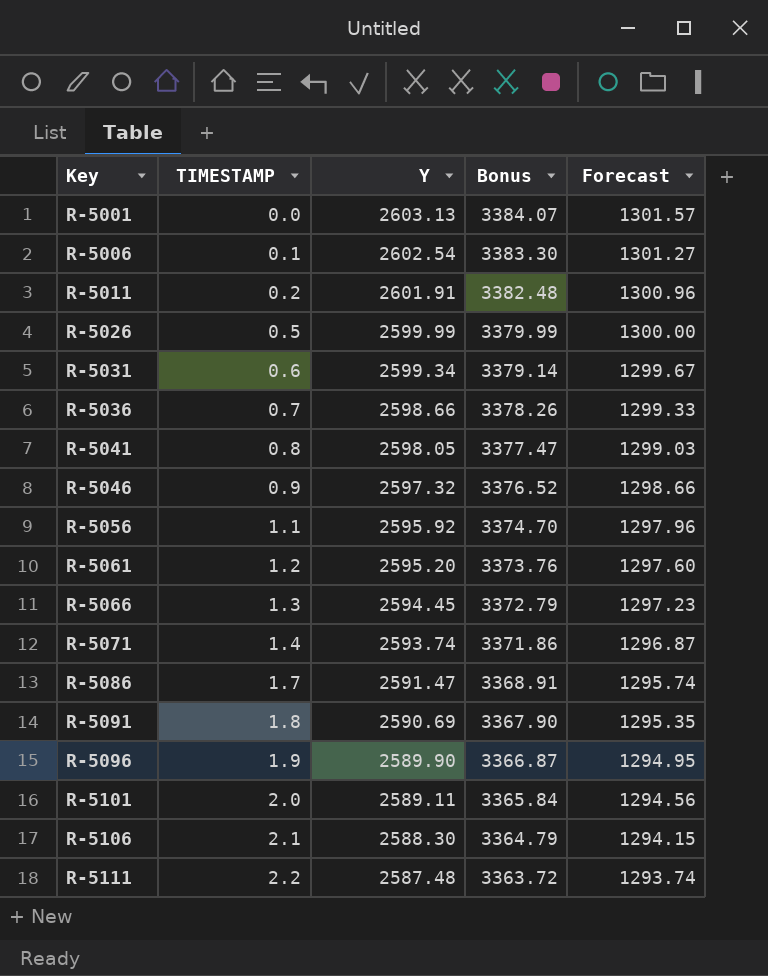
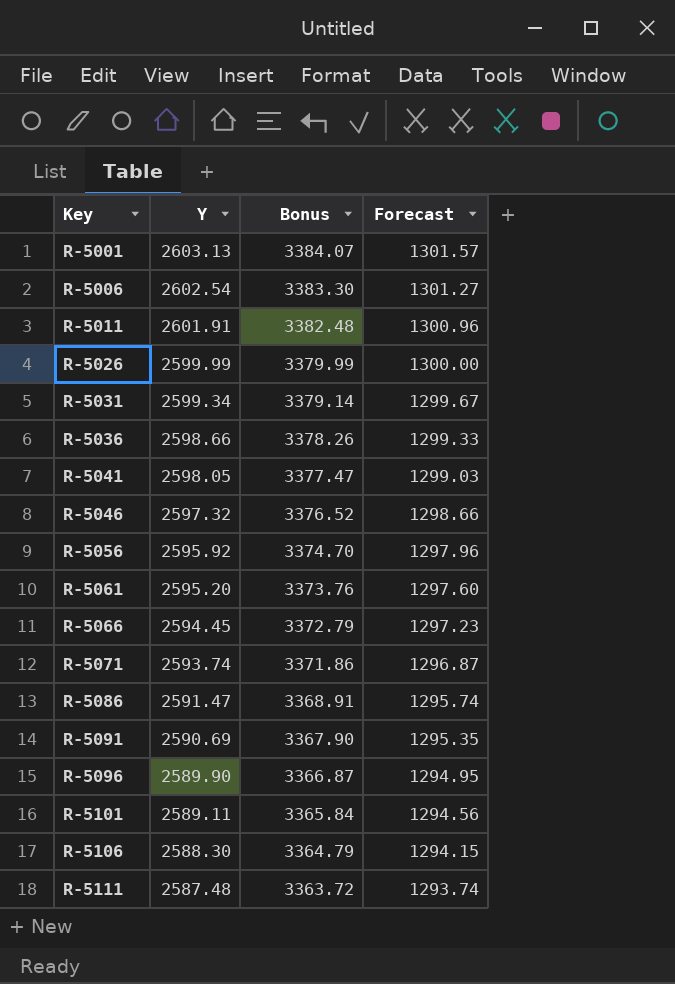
column TIMESTAMP | position: 2 -> none

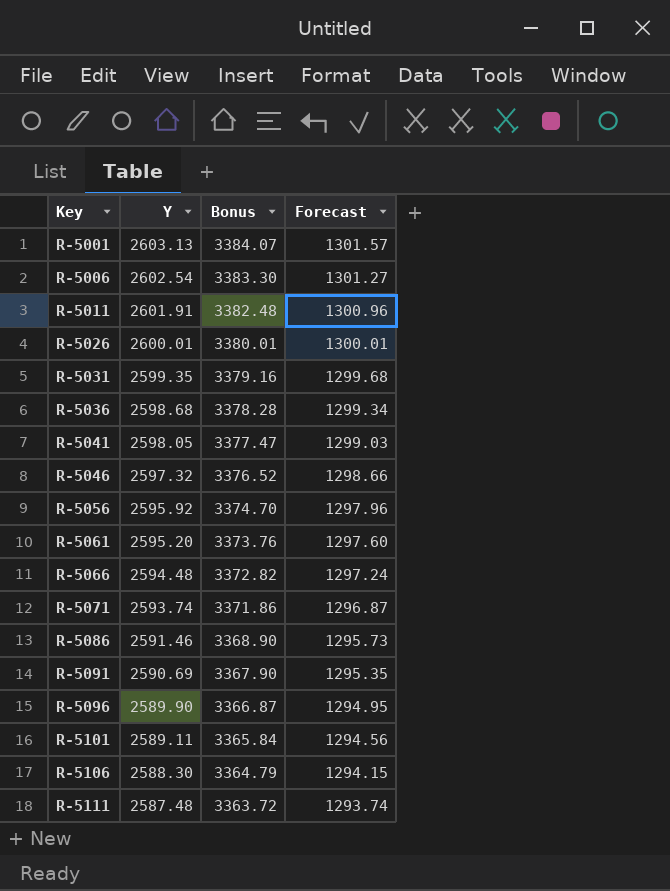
R-5026 | Y: 2599.99 -> 2600.01
R-5026 | Bonus: 3379.99 -> 3380.01
R-5026 | Forecast: 1300.00 -> 1300.01
R-5031 | Y: 2599.34 -> 2599.35
R-5031 | Bonus: 3379.14 -> 3379.16
R-5031 | Forecast: 1299.67 -> 1299.68
R-5036 | Y: 2598.66 -> 2598.68
R-5036 | Bonus: 3378.26 -> 3378.28
R-5036 | Forecast: 1299.33 -> 1299.34
R-5066 | Y: 2594.45 -> 2594.48
R-5066 | Bonus: 3372.79 -> 3372.82
R-5066 | Forecast: 1297.23 -> 1297.24
R-5086 | Y: 2591.47 -> 2591.46
R-5086 | Bonus: 3368.91 -> 3368.90
R-5086 | Forecast: 1295.74 -> 1295.73

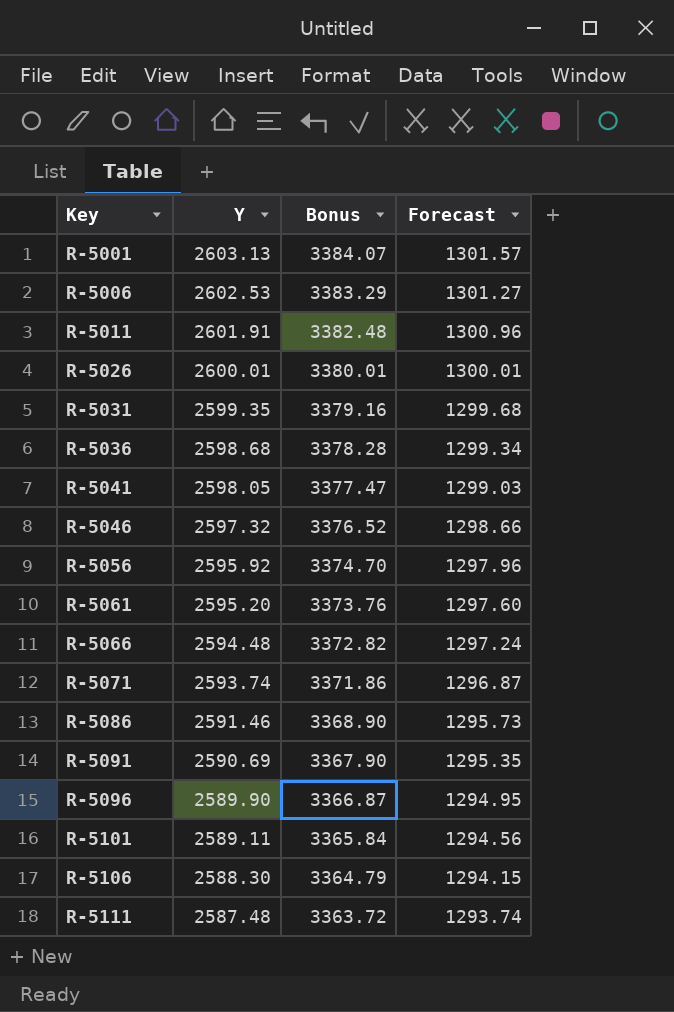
R-5006 | Y: 2602.54 -> 2602.53
R-5006 | Bonus: 3383.30 -> 3383.29

